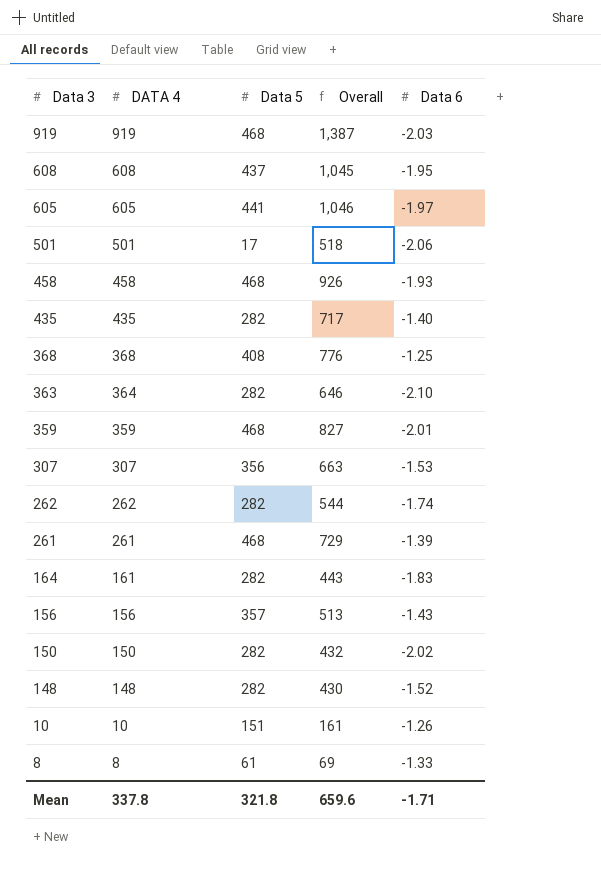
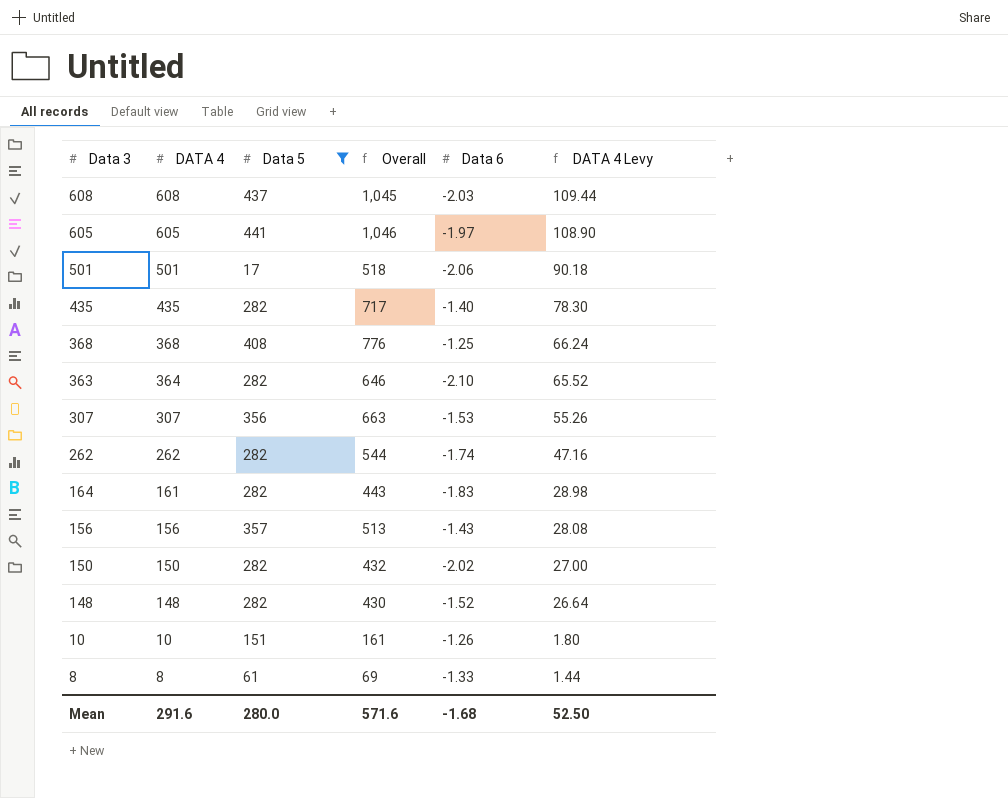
filter: none -> Data 5 != 468
column DATA 4 Levy | formula: none -> [DATA 4] * 0.18
608 | Data 6: -1.95 -> -2.03
Mean | DATA 4: 337.8 -> 291.6
Mean | Data 5: 321.8 -> 280.0
Mean | Overall: 659.6 -> 571.6
Mean | Data 6: -1.71 -> -1.68

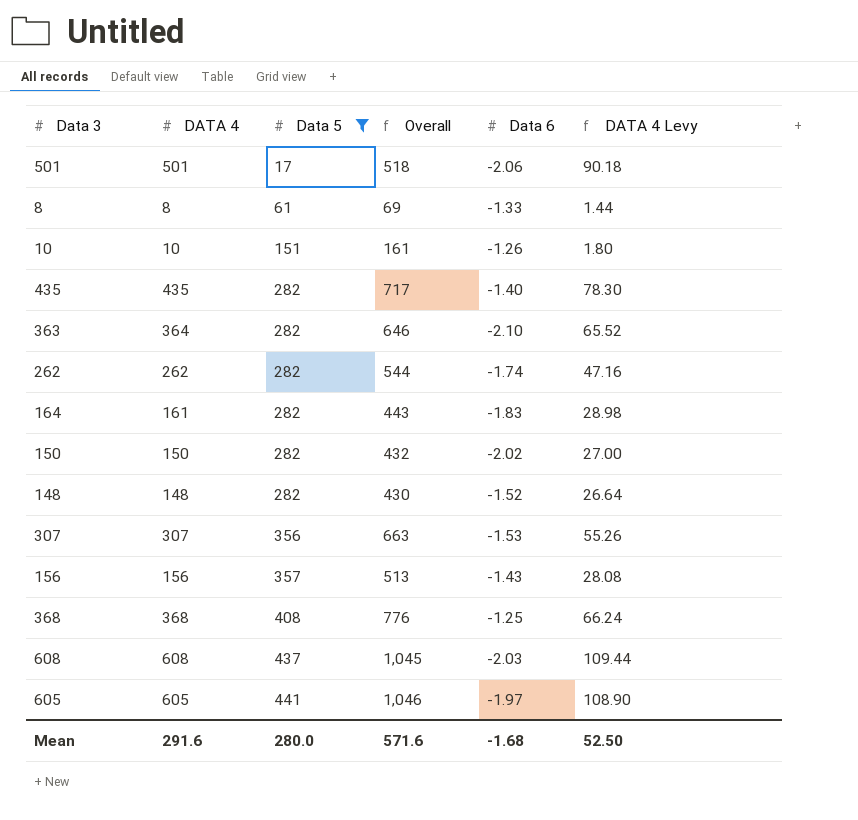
row order: Data 3 descending -> Data 5 ascending

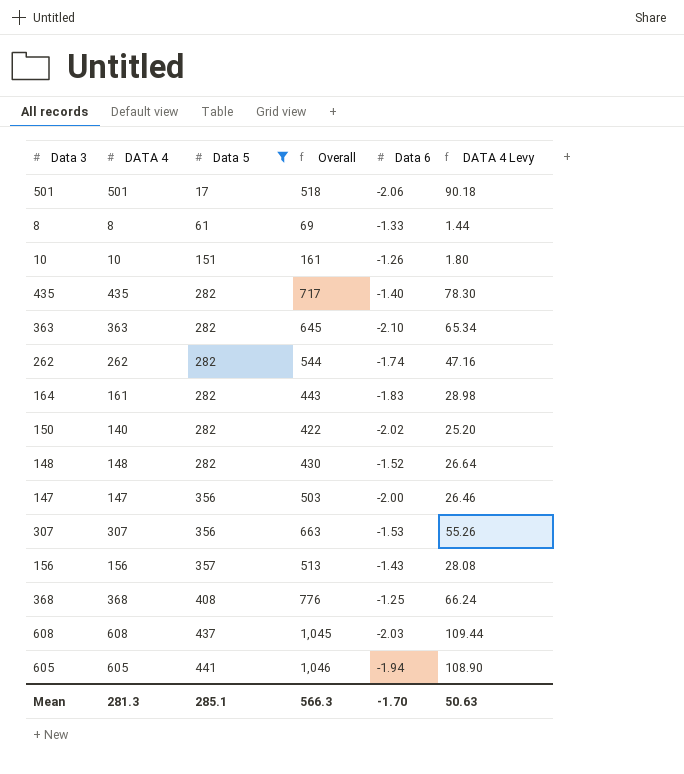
363 | DATA 4: 364 -> 363
363 | Overall: 646 -> 645
363 | DATA 4 Levy: 65.52 -> 65.34
150 | DATA 4: 150 -> 140
150 | Overall: 432 -> 422
150 | DATA 4 Levy: 27.00 -> 25.20
row 147: none -> 147 | 356 | 503 | -2.00 | 26.46
605 | Data 6: -1.97 -> -1.94
Mean | DATA 4: 291.6 -> 281.3
Mean | Data 5: 280.0 -> 285.1
Mean | Overall: 571.6 -> 566.3
Mean | Data 6: -1.68 -> -1.70
Mean | DATA 4 Levy: 52.50 -> 50.63

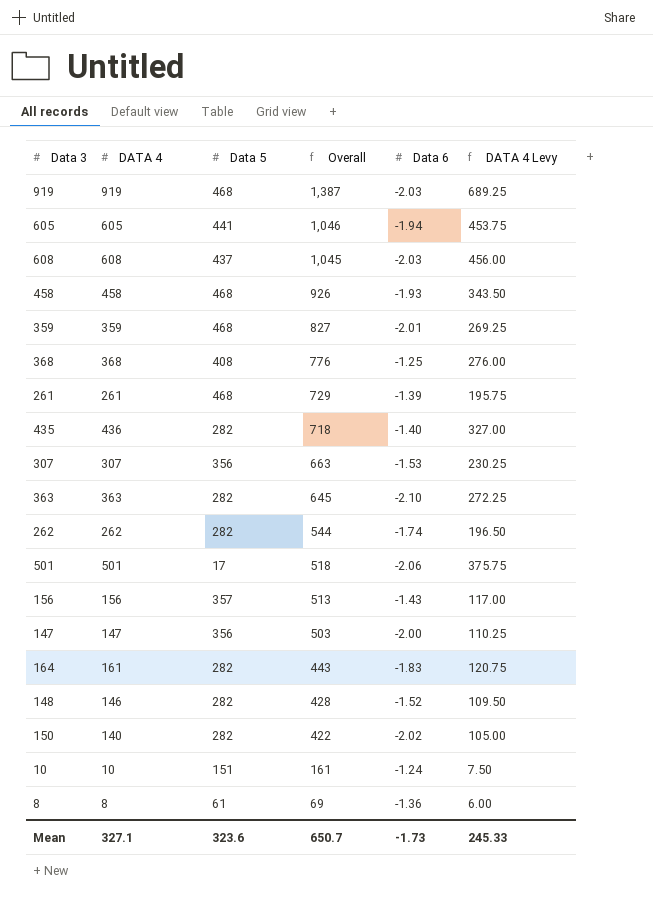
filter: Data 5 != 468 -> none
row order: Data 5 ascending -> Overall descending
column DATA 4 Levy | formula: [DATA 4] * 0.18 -> [DATA 4] * 0.75
435 | DATA 4: 435 -> 436
435 | Overall: 717 -> 718
148 | DATA 4: 148 -> 146
148 | Overall: 430 -> 428
10 | Data 6: -1.26 -> -1.24
8 | Data 6: -1.33 -> -1.36
Mean | DATA 4: 281.3 -> 327.1
Mean | Data 5: 285.1 -> 323.6
Mean | Overall: 566.3 -> 650.7
Mean | Data 6: -1.70 -> -1.73
Mean | DATA 4 Levy: 50.63 -> 245.33

